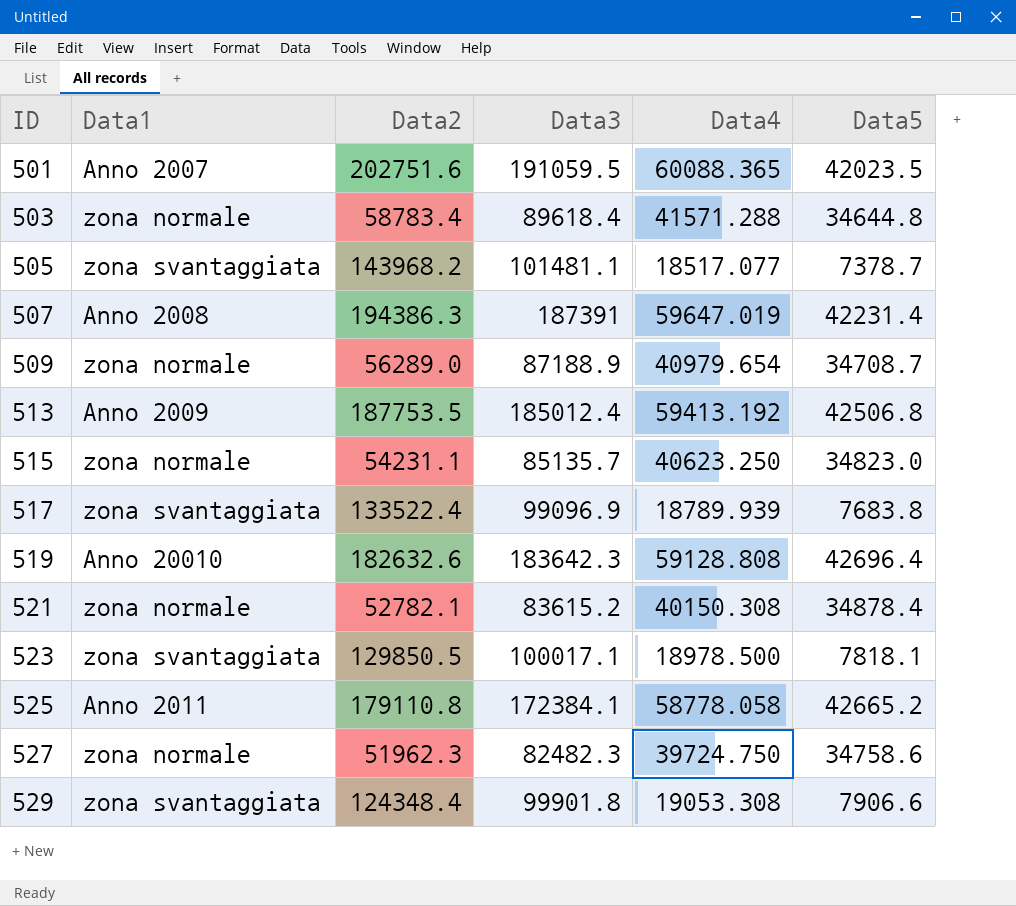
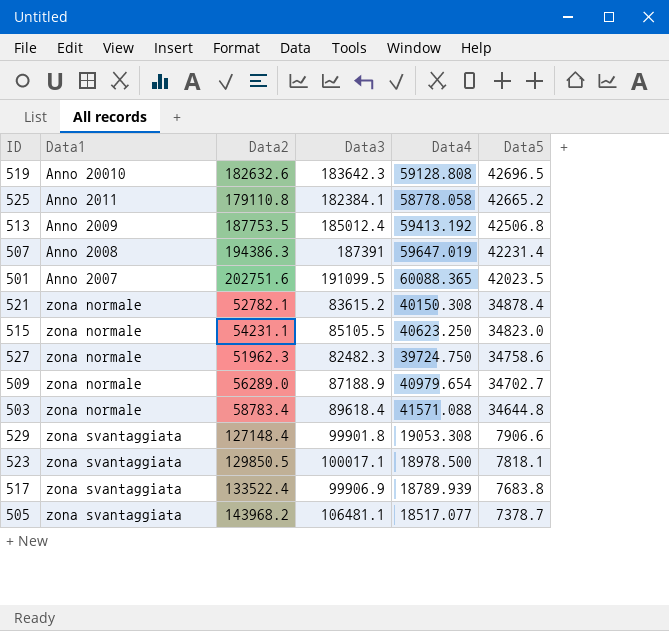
row order: ID ascending -> Data5 descending
519 | Data5: 42696.4 -> 42696.5
525 | Data3: 172384.1 -> 182384.1
501 | Data3: 191059.5 -> 191099.5
515 | Data3: 85135.7 -> 85105.5
509 | Data5: 34708.7 -> 34702.7
503 | Data4: 41571.288 -> 41571.088
529 | Data2: 124348.4 -> 127148.4
517 | Data3: 99096.9 -> 99906.9
505 | Data3: 101481.1 -> 106481.1

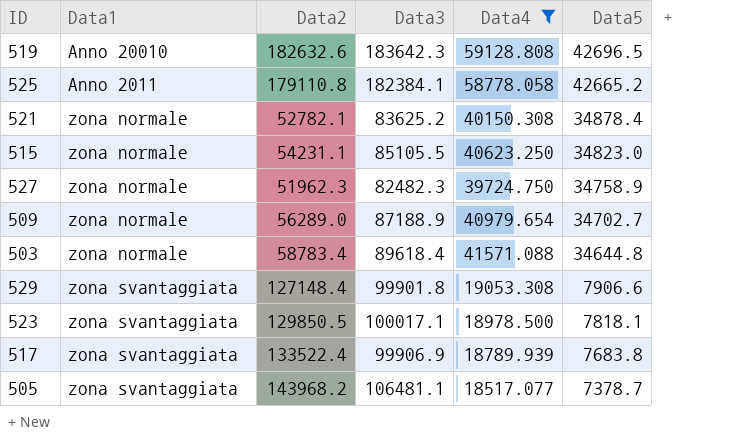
filter: none -> Data4 <= 59128.808
521 | Data3: 83615.2 -> 83625.2
527 | Data5: 34758.6 -> 34758.9

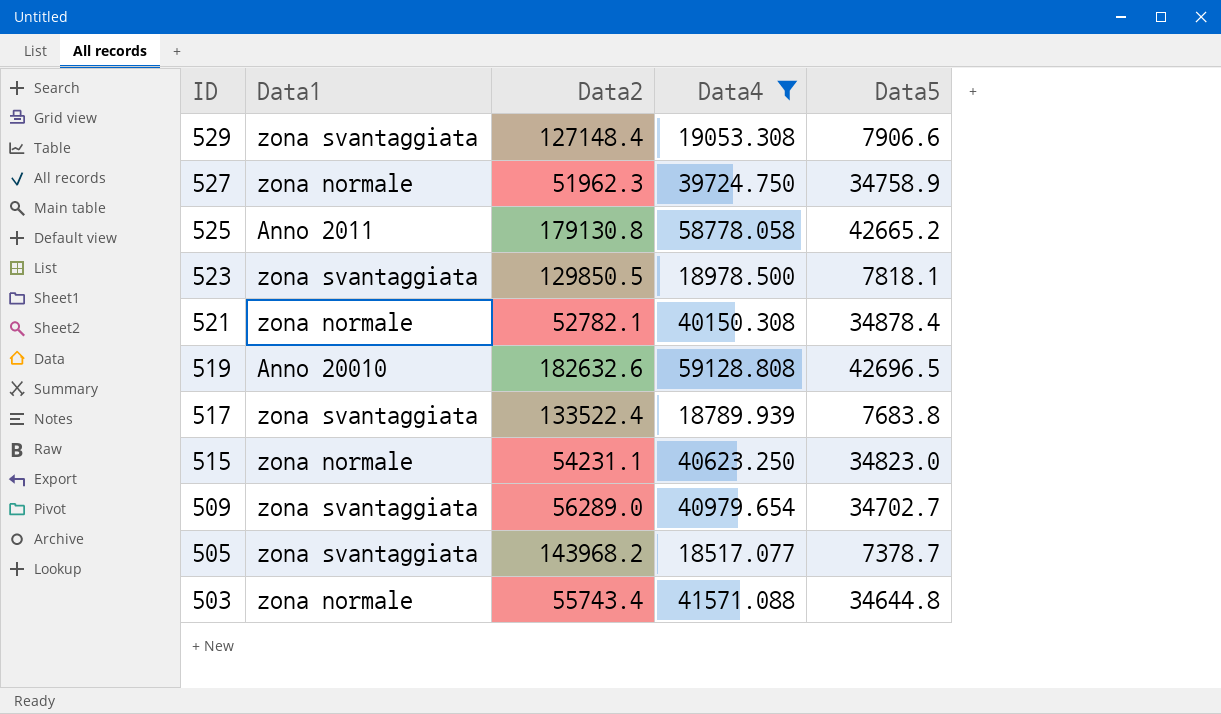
row order: Data5 descending -> ID descending
column Data3 | position: 4 -> none
525 | Data2: 179110.8 -> 179130.8
509 | Data1: zona normale -> zona svantaggiata
503 | Data2: 58783.4 -> 55743.4

